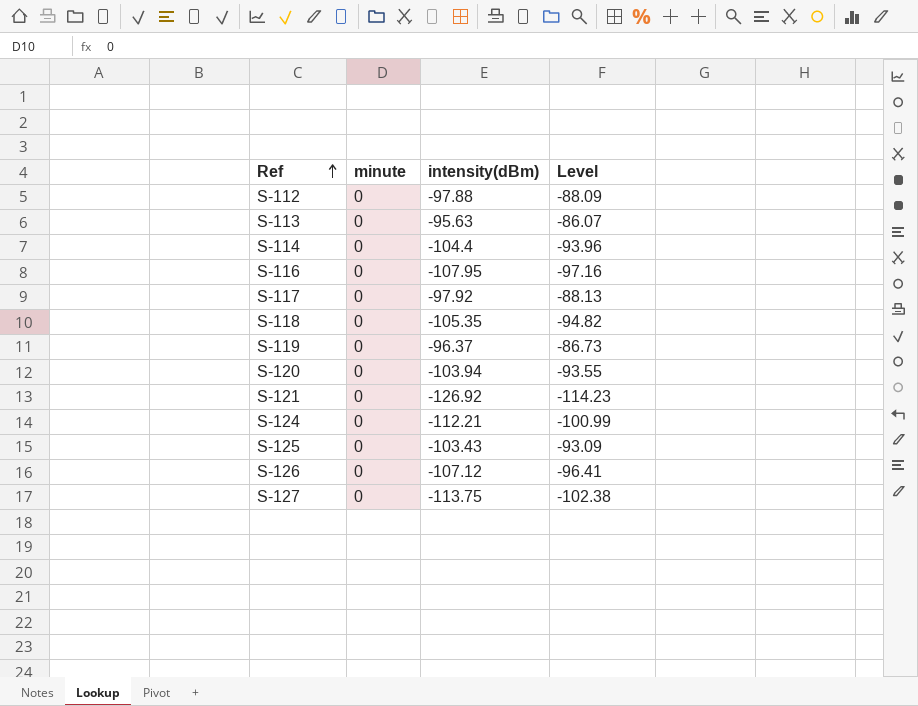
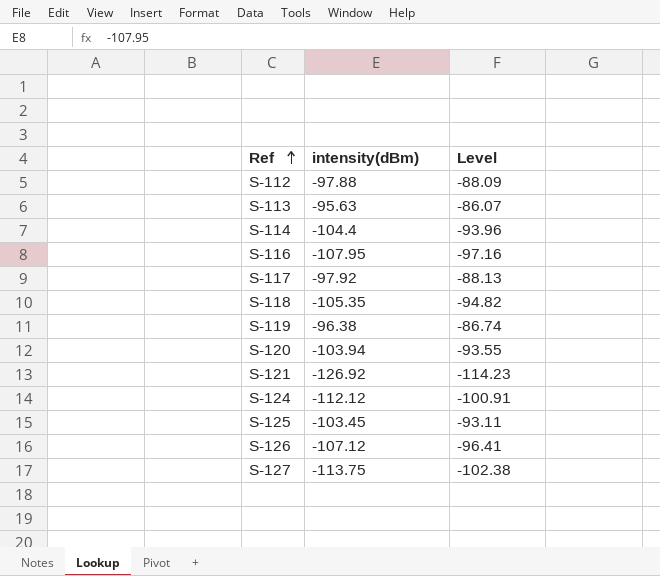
column minute | position: 2 -> none
S-119 | intensity(dBm): -96.37 -> -96.38
S-119 | Level: -86.73 -> -86.74
S-124 | intensity(dBm): -112.21 -> -112.12
S-124 | Level: -100.99 -> -100.91
S-125 | intensity(dBm): -103.43 -> -103.45
S-125 | Level: -93.09 -> -93.11

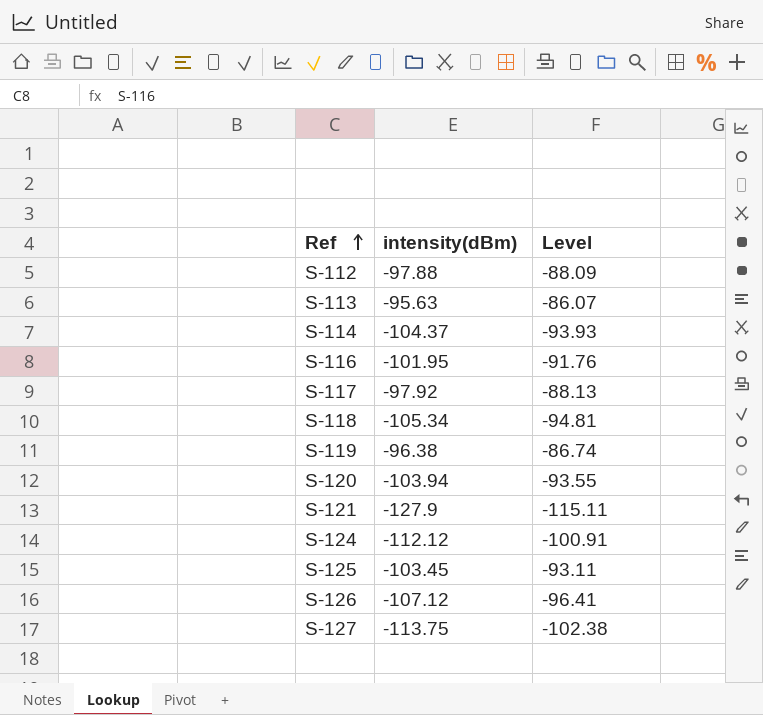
S-114 | intensity(dBm): -104.4 -> -104.37
S-114 | Level: -93.96 -> -93.93
S-116 | intensity(dBm): -107.95 -> -101.95
S-116 | Level: -97.16 -> -91.76
S-118 | intensity(dBm): -105.35 -> -105.34
S-118 | Level: -94.82 -> -94.81
S-121 | intensity(dBm): -126.92 -> -127.9
S-121 | Level: -114.23 -> -115.11

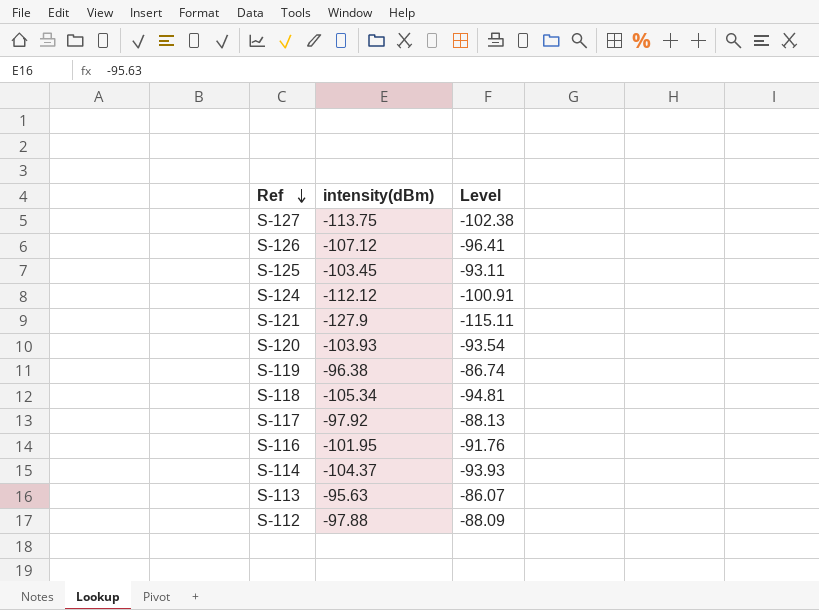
row order: Ref ascending -> Ref descending
S-120 | intensity(dBm): -103.94 -> -103.93
S-120 | Level: -93.55 -> -93.54

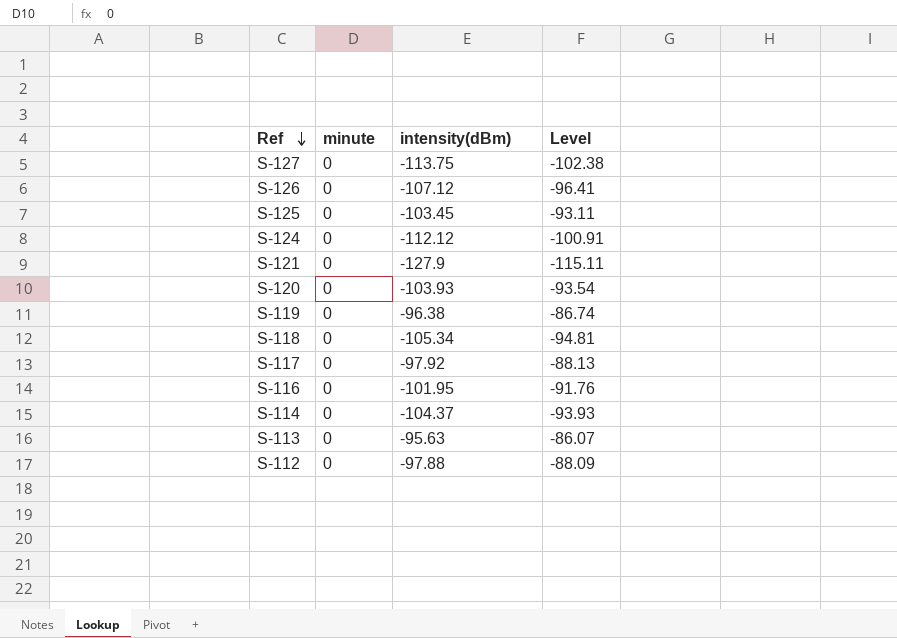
column minute | position: none -> 2

